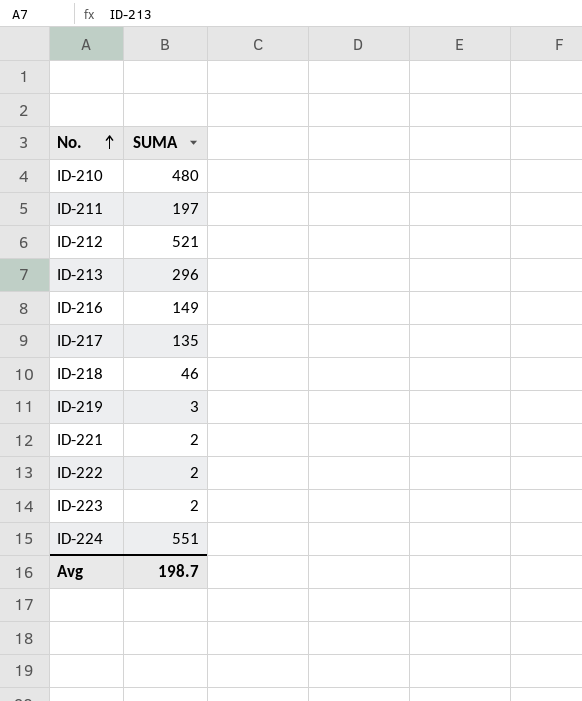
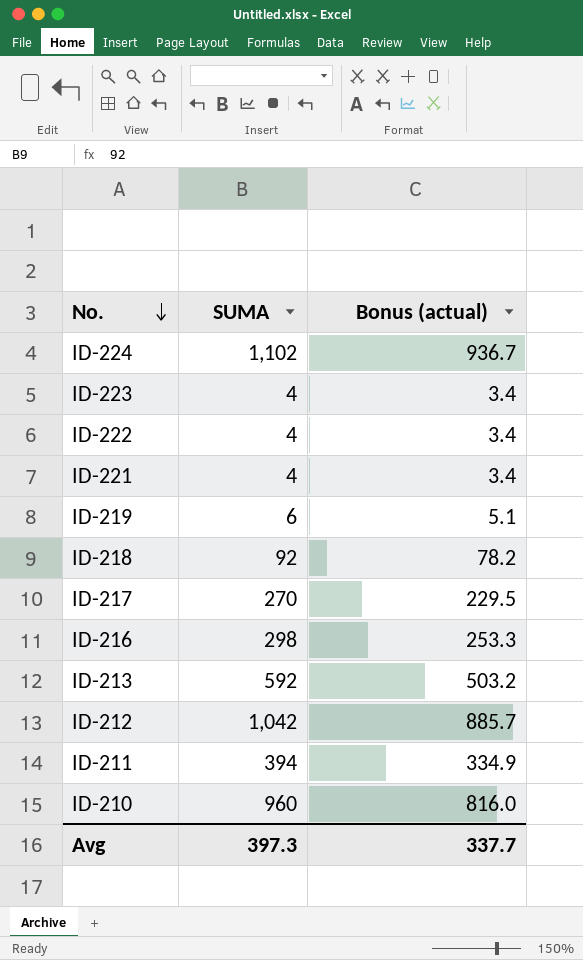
row order: No. ascending -> No. descending
column Bonus (actual) | formula: none -> [SUMA] * 0.85
ID-224 | SUMA: 551 -> 1,102
ID-223 | SUMA: 2 -> 4
ID-222 | SUMA: 2 -> 4
ID-221 | SUMA: 2 -> 4
ID-219 | SUMA: 3 -> 6
ID-218 | SUMA: 46 -> 92
ID-217 | SUMA: 135 -> 270
ID-216 | SUMA: 149 -> 298
ID-213 | SUMA: 296 -> 592
ID-212 | SUMA: 521 -> 1,042
ID-211 | SUMA: 197 -> 394
ID-210 | SUMA: 480 -> 960
Avg | SUMA: 198.7 -> 397.3

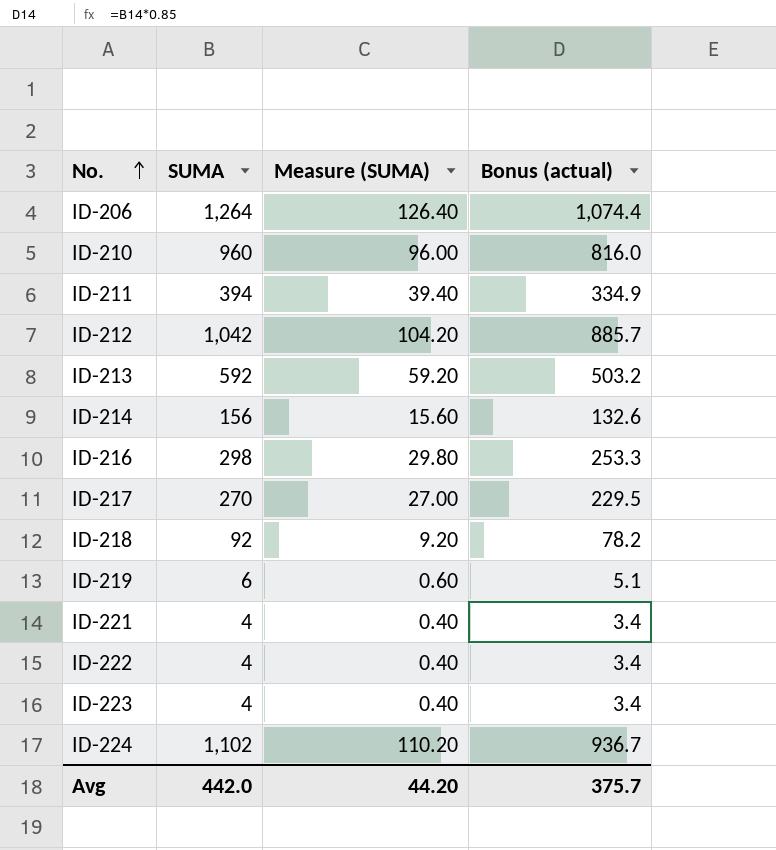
row order: No. descending -> No. ascending
column Measure (SUMA) | formula: none -> [SUMA] * 0.1
row ID-206: none -> 1,264 | 126.40 | 1,074.4
row ID-214: none -> 156 | 15.60 | 132.6
Avg | SUMA: 397.3 -> 442.0
Avg | Bonus (actual): 337.7 -> 375.7

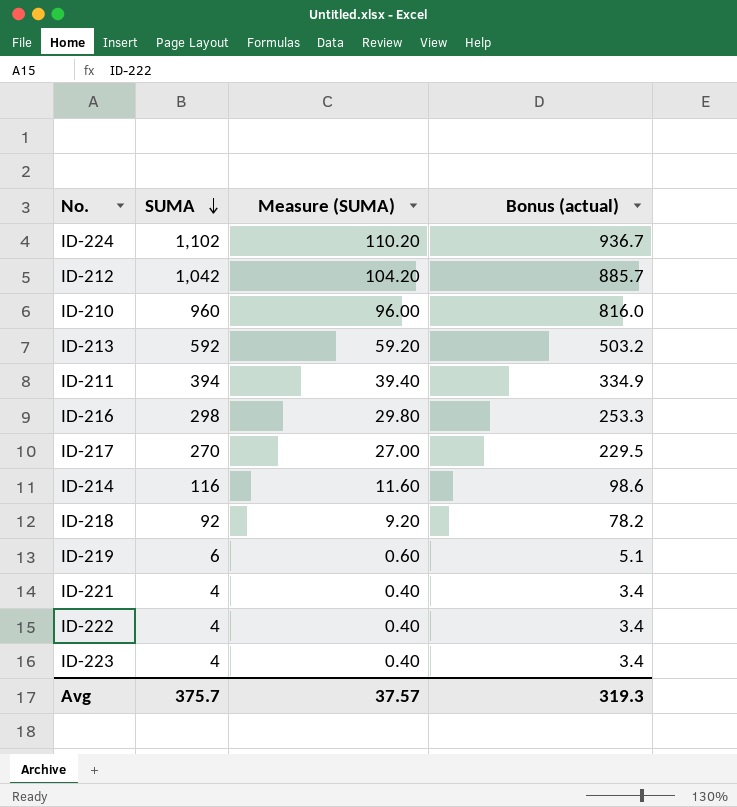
row order: No. ascending -> SUMA descending
row ID-206: 1,264 | 126.40 | 1,074.4 -> none
ID-214 | SUMA: 156 -> 116
ID-214 | Measure (SUMA): 15.60 -> 11.60
ID-214 | Bonus (actual): 132.6 -> 98.6
Avg | SUMA: 442.0 -> 375.7
Avg | Measure (SUMA): 44.20 -> 37.57
Avg | Bonus (actual): 375.7 -> 319.3

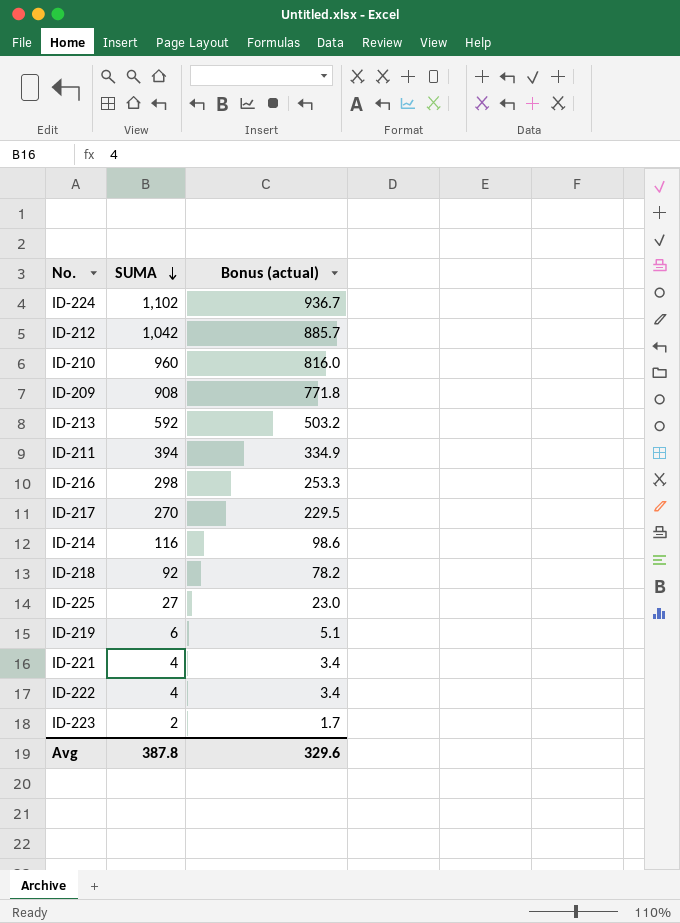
column Measure (SUMA) | formula: [SUMA] * 0.1 -> none
row ID-209: none -> 908 | 771.8
row ID-225: none -> 27 | 23.0
ID-223 | SUMA: 4 -> 2
ID-223 | Bonus (actual): 3.4 -> 1.7
Avg | SUMA: 375.7 -> 387.8
Avg | Bonus (actual): 319.3 -> 329.6

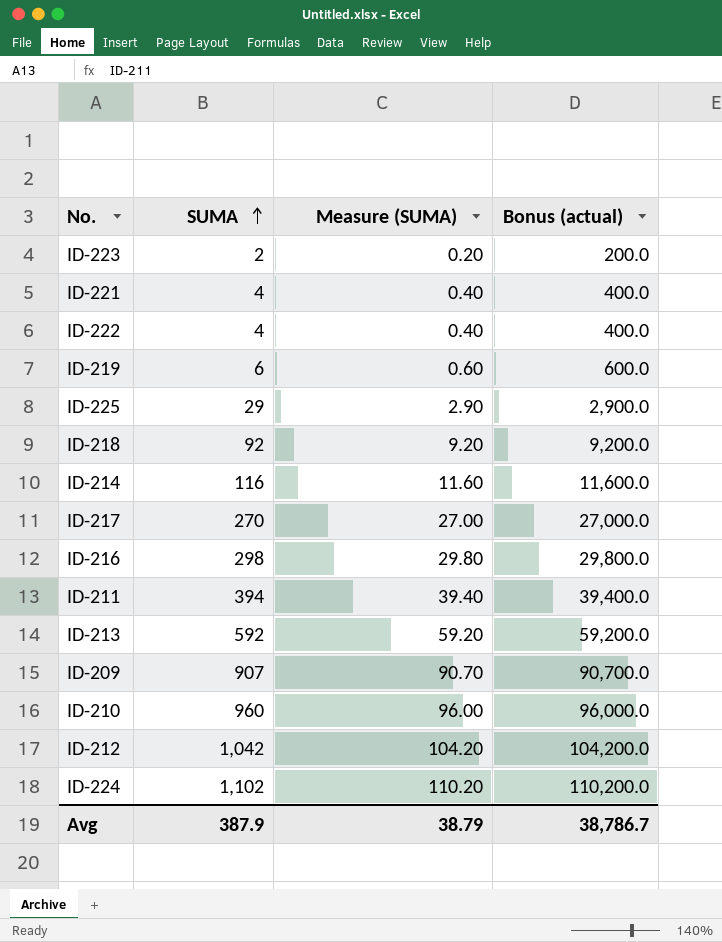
row order: SUMA descending -> SUMA ascending
column Measure (SUMA) | formula: none -> [SUMA] * 0.1
column Bonus (actual) | formula: [SUMA] * 0.85 -> [SUMA] * 100
ID-225 | SUMA: 27 -> 29
ID-209 | SUMA: 908 -> 907
Avg | SUMA: 387.8 -> 387.9
Avg | Bonus (actual): 329.6 -> 38,786.7

